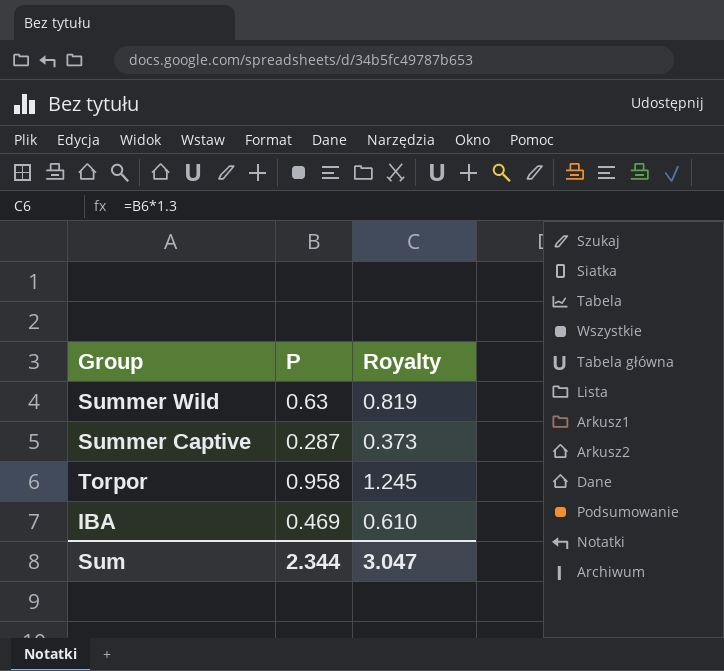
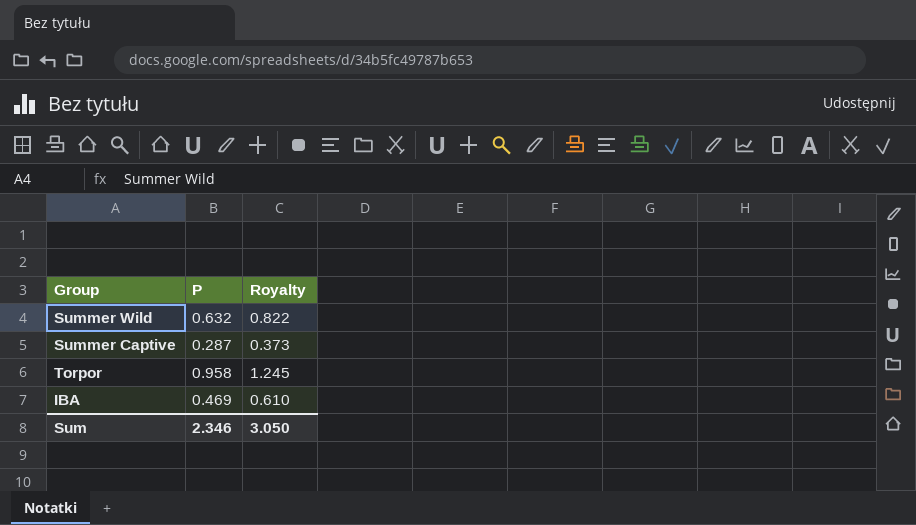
Summer Wild | P: 0.63 -> 0.632
Summer Wild | Royalty: 0.819 -> 0.822
Sum | P: 2.344 -> 2.346
Sum | Royalty: 3.047 -> 3.050

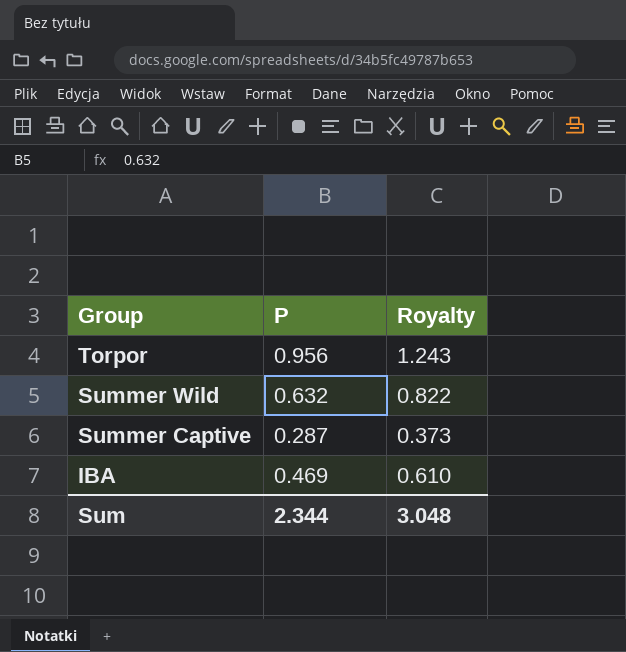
row order: none -> Group descending
Torpor | P: 0.958 -> 0.956
Torpor | Royalty: 1.245 -> 1.243
Sum | P: 2.346 -> 2.344
Sum | Royalty: 3.050 -> 3.048

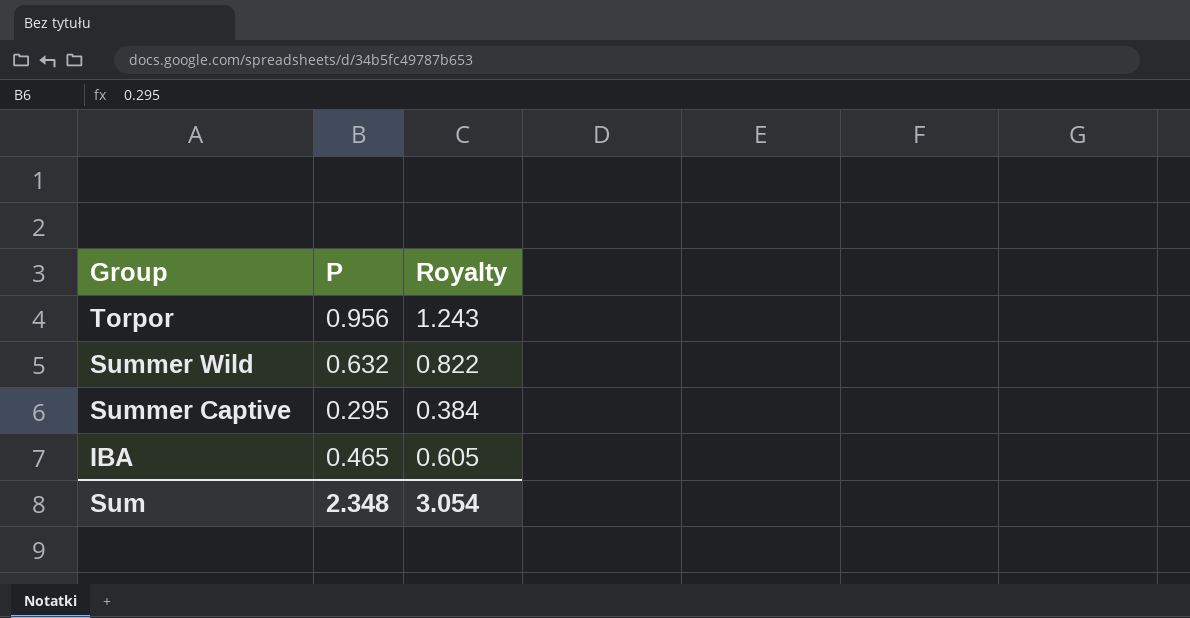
Summer Captive | P: 0.287 -> 0.295
Summer Captive | Royalty: 0.373 -> 0.384
IBA | P: 0.469 -> 0.465
IBA | Royalty: 0.610 -> 0.605
Sum | P: 2.344 -> 2.348
Sum | Royalty: 3.048 -> 3.054

